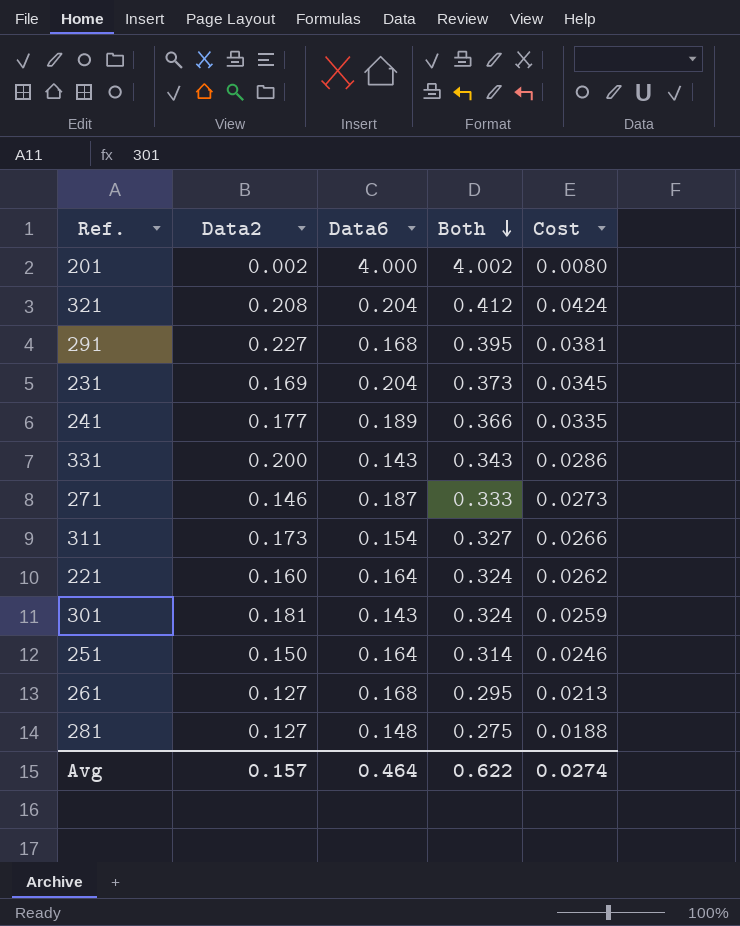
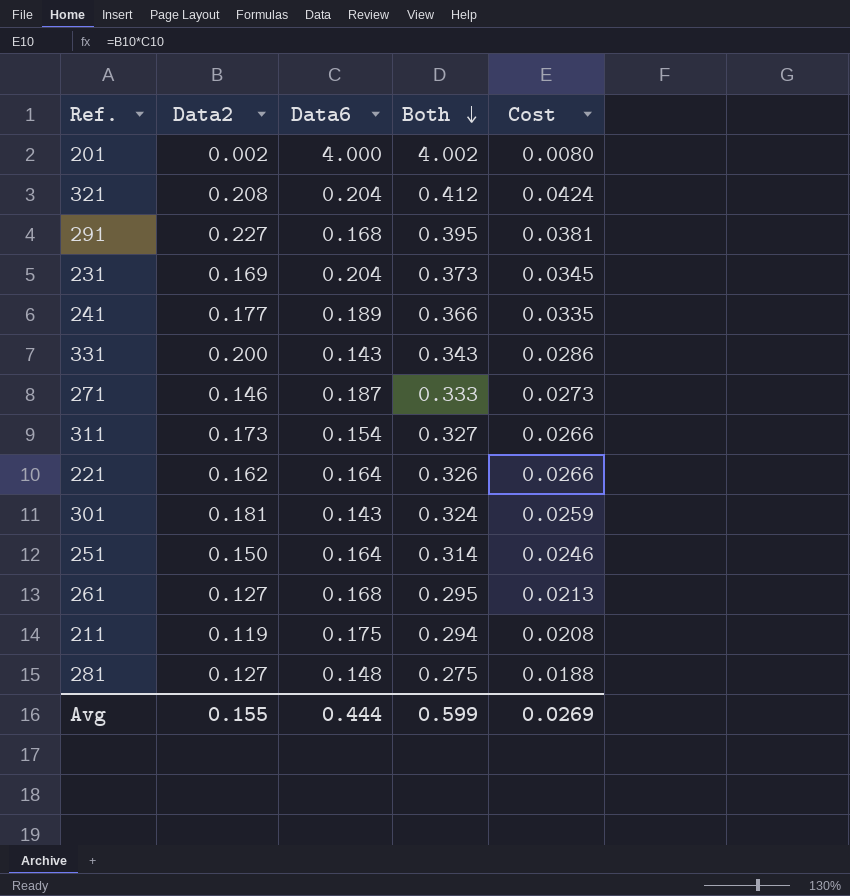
221 | Data2: 0.160 -> 0.162
221 | Both: 0.324 -> 0.326
221 | Cost: 0.0262 -> 0.0266
row 211: none -> 0.119 | 0.175 | 0.294 | 0.0208
Avg | Data2: 0.157 -> 0.155
Avg | Data6: 0.464 -> 0.444
Avg | Both: 0.622 -> 0.599
Avg | Cost: 0.0274 -> 0.0269

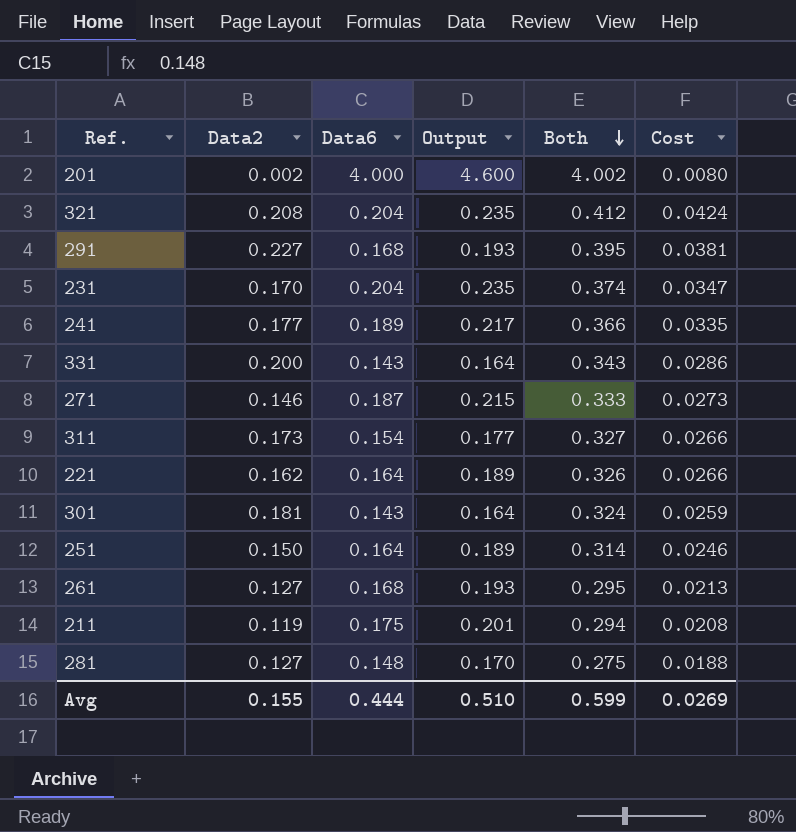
column Output | formula: none -> [Data6] * 1.15
231 | Data2: 0.169 -> 0.170
231 | Both: 0.373 -> 0.374
231 | Cost: 0.0345 -> 0.0347

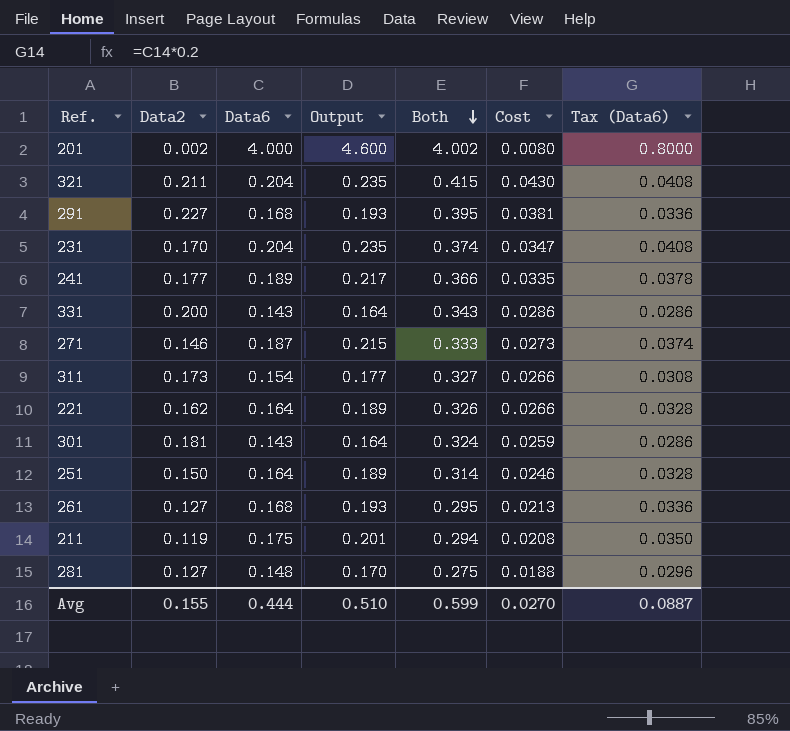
column Tax (Data6) | formula: none -> [Data6] * 0.2
321 | Data2: 0.208 -> 0.211
321 | Both: 0.412 -> 0.415
321 | Cost: 0.0424 -> 0.0430
Avg | Cost: 0.0269 -> 0.0270

